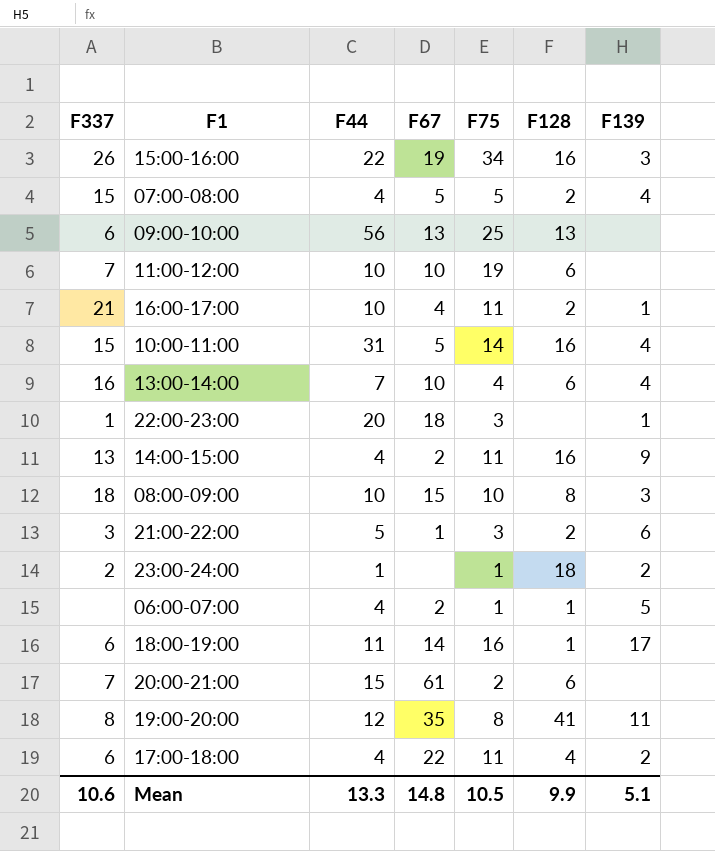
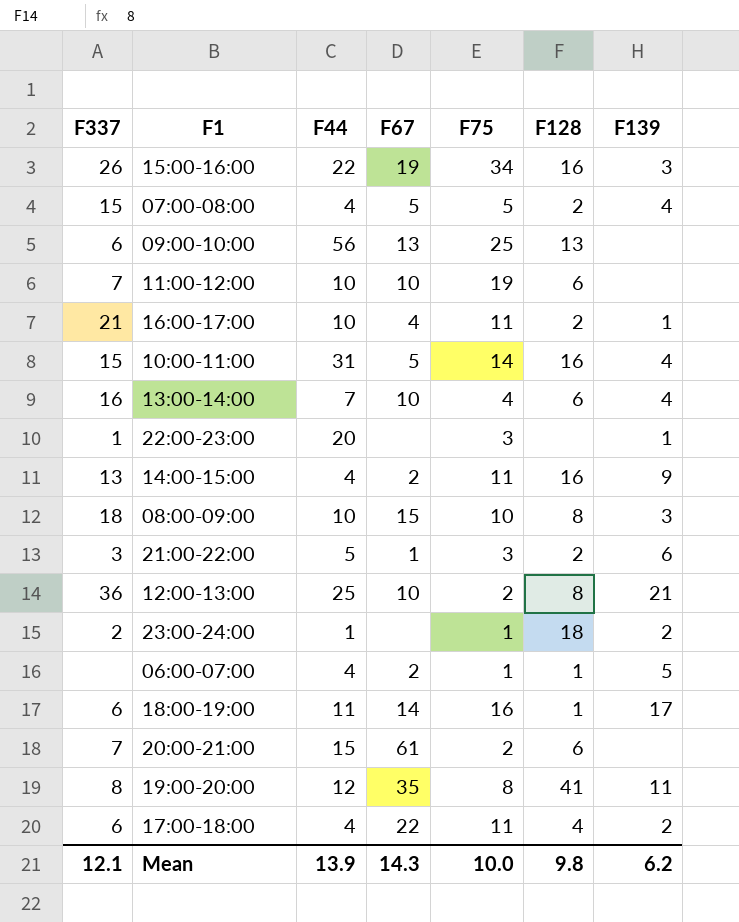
22:00-23:00 | F67: 18 -> none
row 12:00-13:00: none -> 36 | 25 | 10 | 2 | 8 | 21
Mean | F337: 10.6 -> 12.1
Mean | F44: 13.3 -> 13.9
Mean | F67: 14.8 -> 14.3
Mean | F75: 10.5 -> 10.0
Mean | F128: 9.9 -> 9.8
Mean | F139: 5.1 -> 6.2

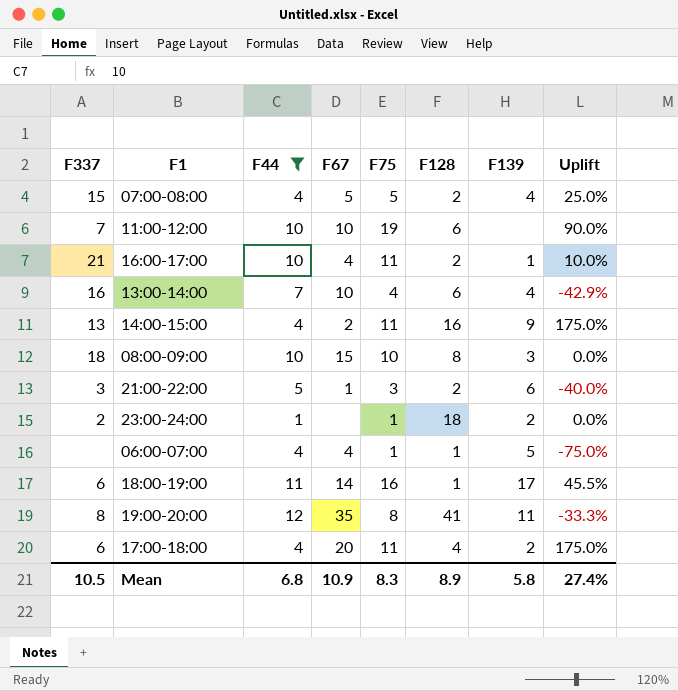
filter: none -> F44 <= 12
column Uplift | formula: none -> ([F75] - [F44]) / [F44]
06:00-07:00 | F67: 2 -> 4
17:00-18:00 | F67: 22 -> 20
Mean | F337: 12.1 -> 10.5
Mean | F44: 13.9 -> 6.8
Mean | F67: 14.3 -> 10.9
Mean | F75: 10.0 -> 8.3
Mean | F128: 9.8 -> 8.9
Mean | F139: 6.2 -> 5.8

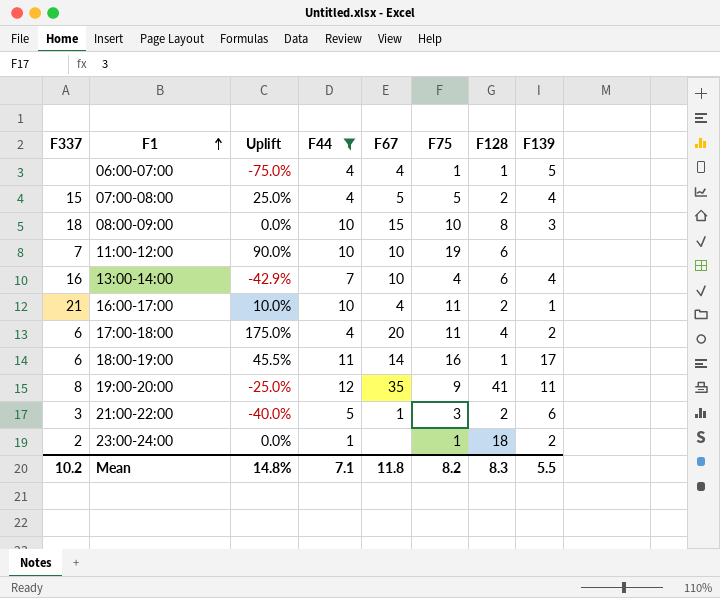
row order: none -> F1 ascending
column Uplift | position: 8 -> 3
row 14:00-15:00: 13 | 4 | 2 | 11 | 16 | 9 | 175.0% -> none
19:00-20:00 | Uplift: -33.3% -> -25.0%
19:00-20:00 | F75: 8 -> 9
Mean | F337: 10.5 -> 10.2
Mean | Uplift: 27.4% -> 14.8%
Mean | F44: 6.8 -> 7.1
Mean | F67: 10.9 -> 11.8
Mean | F75: 8.3 -> 8.2
Mean | F128: 8.9 -> 8.3
Mean | F139: 5.8 -> 5.5

